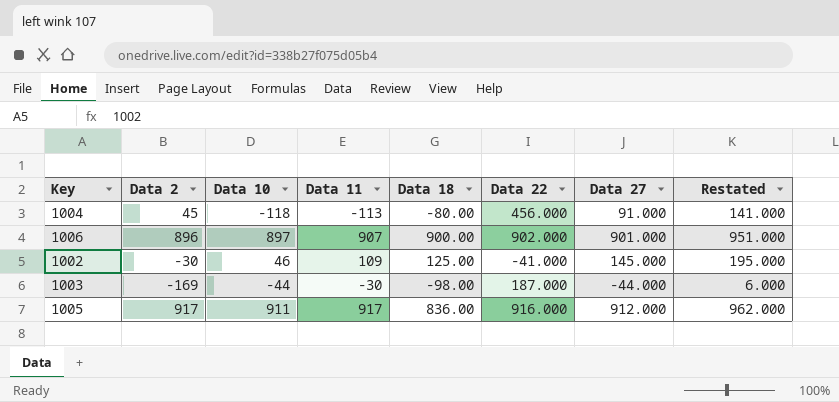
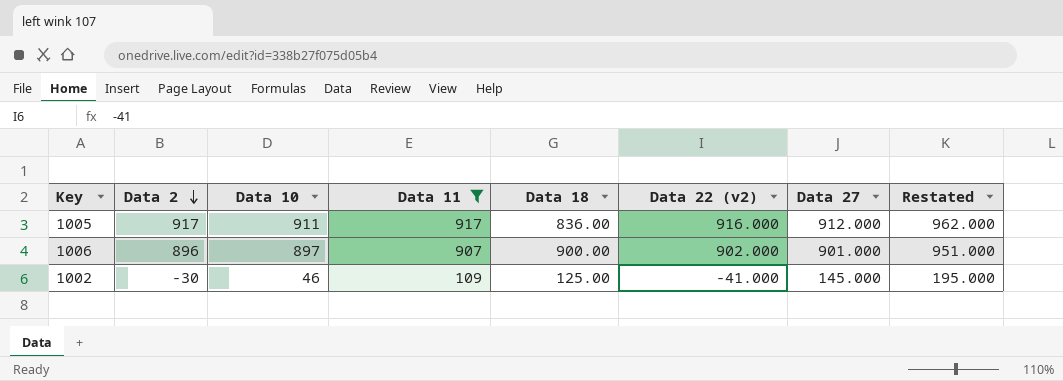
filter: none -> Data 11 >= 109
row order: none -> Data 2 descending
column name: Data 22 -> Data 22 (v2)

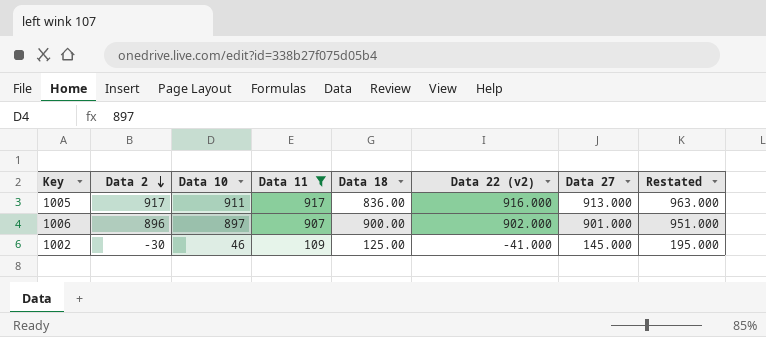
1005 | Data 27: 912.000 -> 913.000
1005 | Restated: 962.000 -> 963.000

